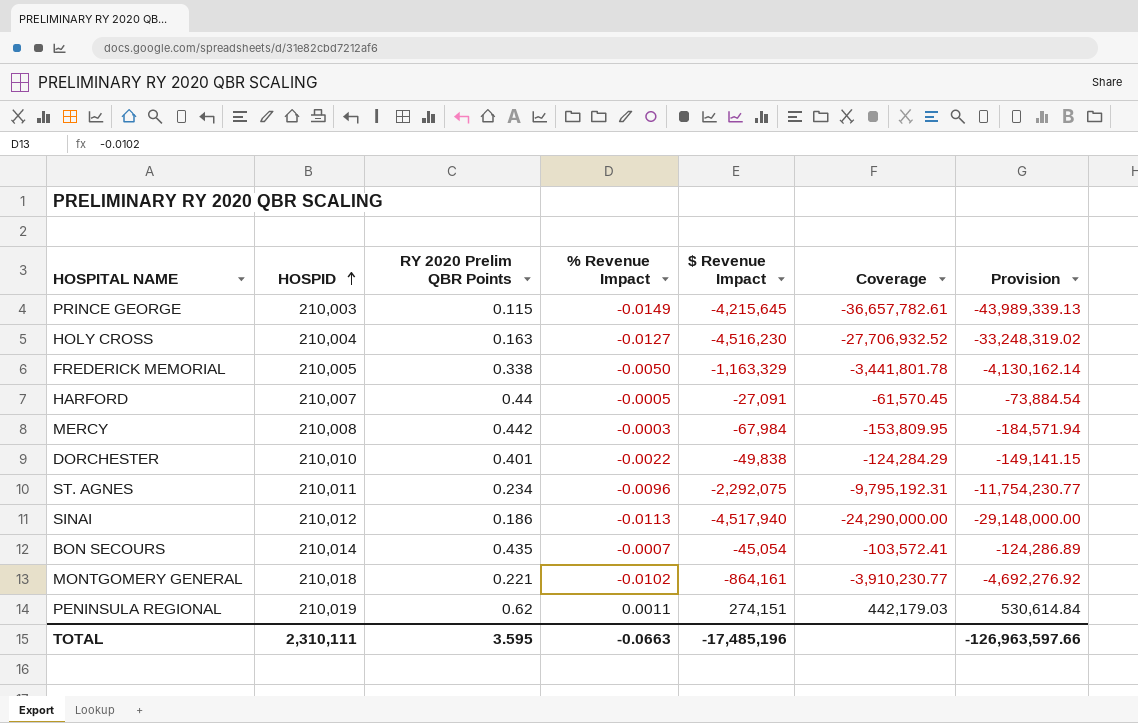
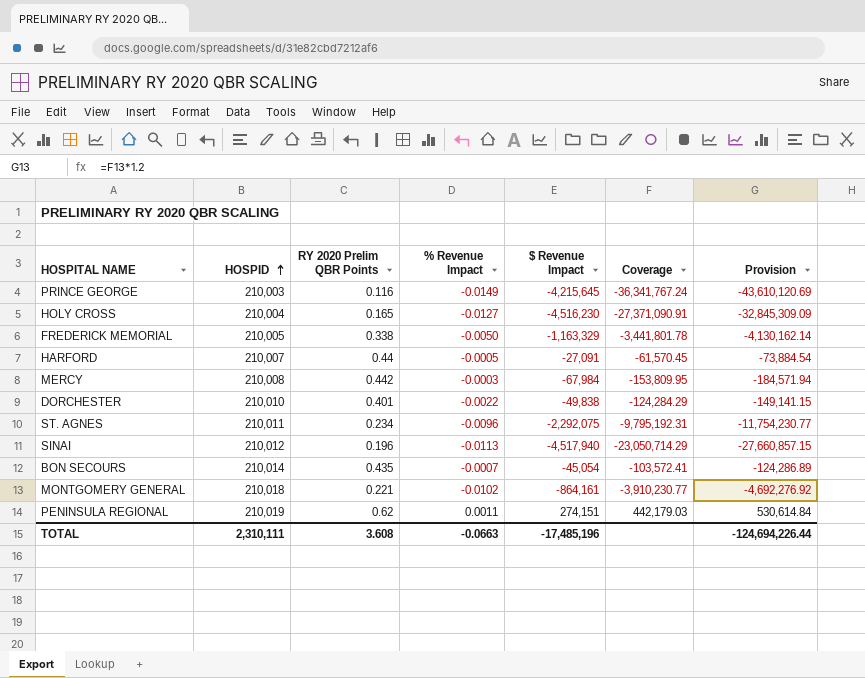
PRINCE GEORGE | RY 2020 Prelim QBR Points: 0.115 -> 0.116
PRINCE GEORGE | Coverage: -36,657,782.61 -> -36,341,767.24
PRINCE GEORGE | Provision: -43,989,339.13 -> -43,610,120.69
HOLY CROSS | RY 2020 Prelim QBR Points: 0.163 -> 0.165
HOLY CROSS | Coverage: -27,706,932.52 -> -27,371,090.91
HOLY CROSS | Provision: -33,248,319.02 -> -32,845,309.09
SINAI | RY 2020 Prelim QBR Points: 0.186 -> 0.196
SINAI | Coverage: -24,290,000.00 -> -23,050,714.29
SINAI | Provision: -29,148,000.00 -> -27,660,857.15
TOTAL | RY 2020 Prelim QBR Points: 3.595 -> 3.608
TOTAL | Provision: -126,963,597.66 -> -124,694,226.44

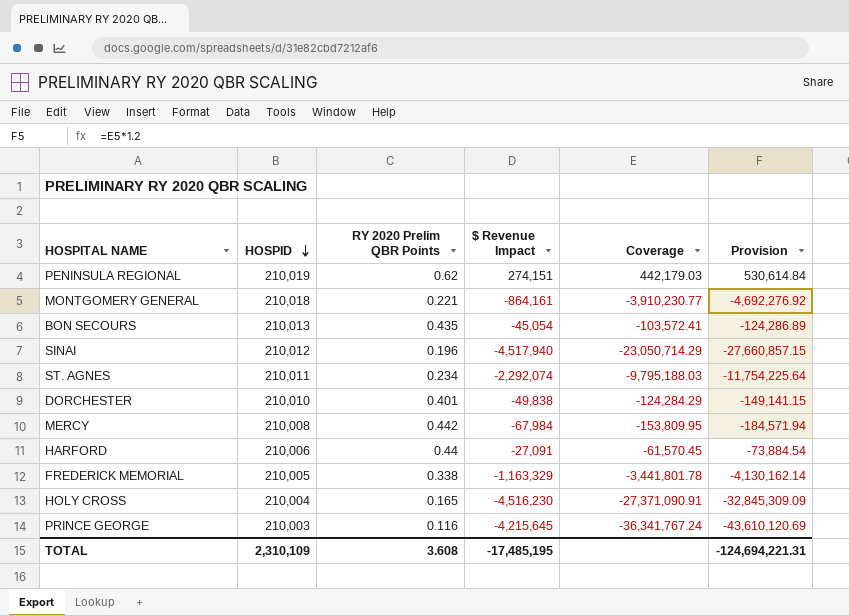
row order: HOSPID ascending -> HOSPID descending
column % Revenue Impact | position: 4 -> none
BON SECOURS | HOSPID: 210,014 -> 210,013
ST. AGNES | $ Revenue Impact: -2,292,075 -> -2,292,074
ST. AGNES | Coverage: -9,795,192.31 -> -9,795,188.03
ST. AGNES | Provision: -11,754,230.77 -> -11,754,225.64
HARFORD | HOSPID: 210,007 -> 210,006
TOTAL | HOSPID: 2,310,111 -> 2,310,109
TOTAL | $ Revenue Impact: -17,485,196 -> -17,485,195
TOTAL | Provision: -124,694,226.44 -> -124,694,221.31

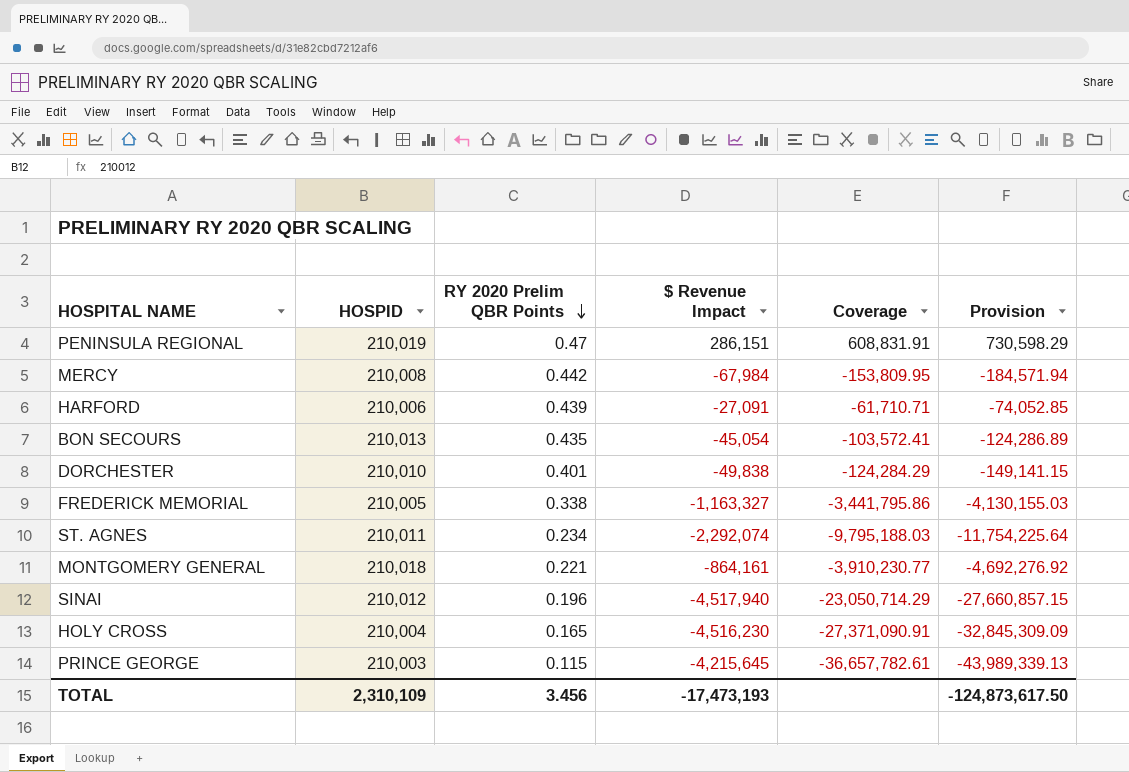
row order: HOSPID descending -> RY 2020 Prelim QBR Points descending
PENINSULA REGIONAL | RY 2020 Prelim QBR Points: 0.62 -> 0.47
PENINSULA REGIONAL | $ Revenue Impact: 274,151 -> 286,151
PENINSULA REGIONAL | Coverage: 442,179.03 -> 608,831.91
PENINSULA REGIONAL | Provision: 530,614.84 -> 730,598.29
HARFORD | RY 2020 Prelim QBR Points: 0.44 -> 0.439
HARFORD | Coverage: -61,570.45 -> -61,710.71
HARFORD | Provision: -73,884.54 -> -74,052.85
FREDERICK MEMORIAL | $ Revenue Impact: -1,163,329 -> -1,163,327
FREDERICK MEMORIAL | Coverage: -3,441,801.78 -> -3,441,795.86
FREDERICK MEMORIAL | Provision: -4,130,162.14 -> -4,130,155.03
PRINCE GEORGE | RY 2020 Prelim QBR Points: 0.116 -> 0.115
PRINCE GEORGE | Coverage: -36,341,767.24 -> -36,657,782.61
PRINCE GEORGE | Provision: -43,610,120.69 -> -43,989,339.13
TOTAL | RY 2020 Prelim QBR Points: 3.608 -> 3.456
TOTAL | $ Revenue Impact: -17,485,195 -> -17,473,193
TOTAL | Provision: -124,694,221.31 -> -124,873,617.50

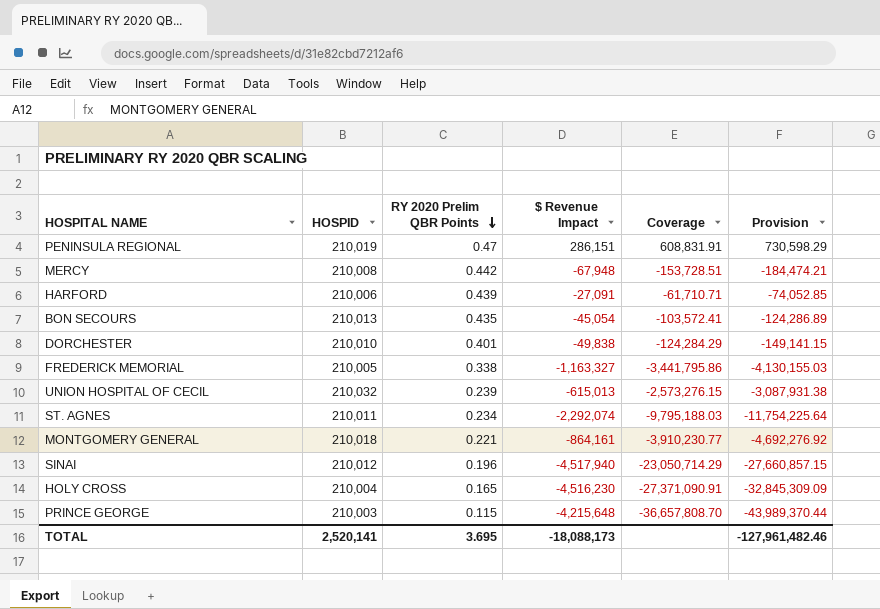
MERCY | $ Revenue Impact: -67,984 -> -67,948
MERCY | Coverage: -153,809.95 -> -153,728.51
MERCY | Provision: -184,571.94 -> -184,474.21
row UNION HOSPITAL OF CECIL: none -> 210,032 | 0.239 | -615,013 | -2,573,276.15 | -3,087,931.38
PRINCE GEORGE | $ Revenue Impact: -4,215,645 -> -4,215,648
PRINCE GEORGE | Coverage: -36,657,782.61 -> -36,657,808.70
PRINCE GEORGE | Provision: -43,989,339.13 -> -43,989,370.44
TOTAL | HOSPID: 2,310,109 -> 2,520,141
TOTAL | RY 2020 Prelim QBR Points: 3.456 -> 3.695
TOTAL | $ Revenue Impact: -17,473,193 -> -18,088,173
TOTAL | Provision: -124,873,617.50 -> -127,961,482.46

